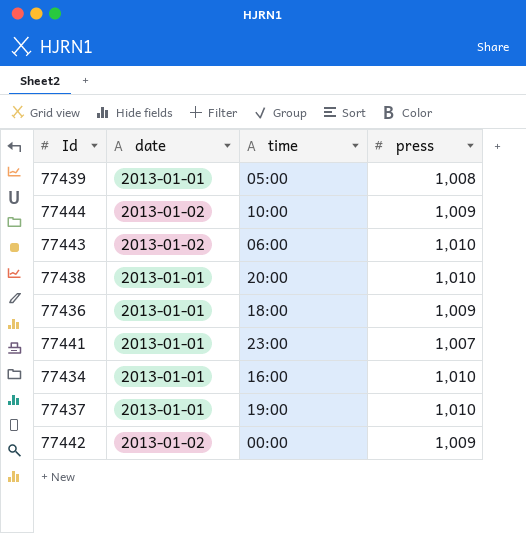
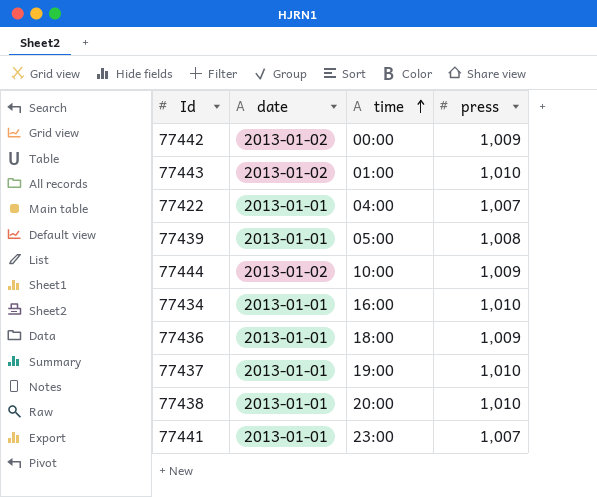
row order: none -> time ascending
77443 | time: 06:00 -> 01:00
row 77422: none -> 2013-01-01 | 04:00 | 1,007

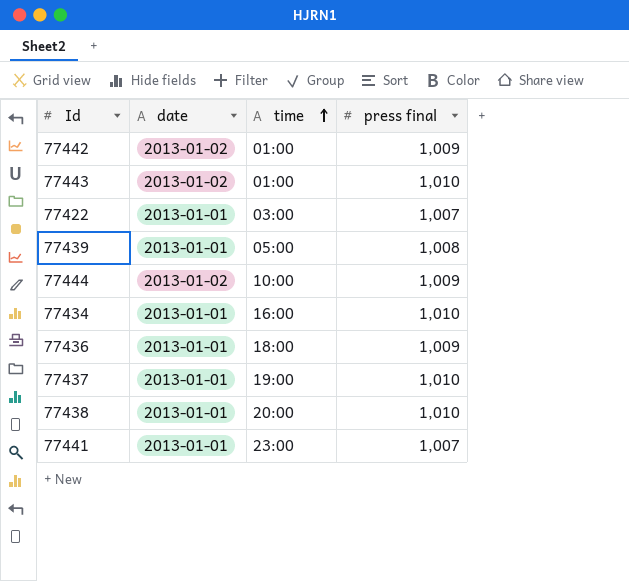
column name: press -> press final
77442 | time: 00:00 -> 01:00
77422 | time: 04:00 -> 03:00

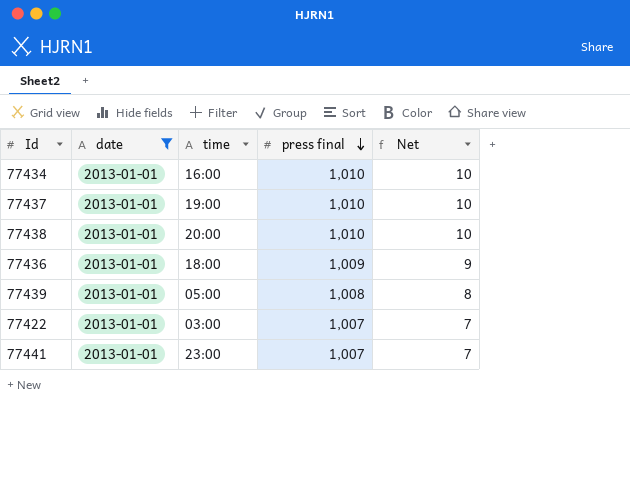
filter: none -> date = 2013-01-01
row order: time ascending -> press final descending
column Net | formula: none -> [press final] - 1000

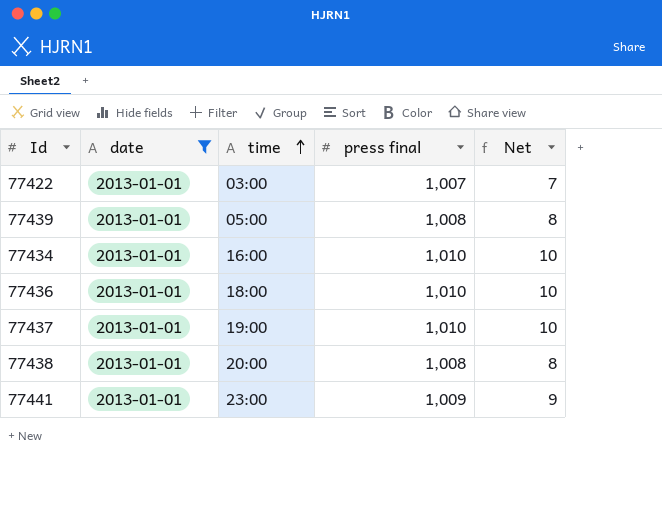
row order: press final descending -> time ascending
77436 | press final: 1,009 -> 1,010
77436 | Net: 9 -> 10
77438 | press final: 1,010 -> 1,008
77438 | Net: 10 -> 8
77441 | press final: 1,007 -> 1,009
77441 | Net: 7 -> 9

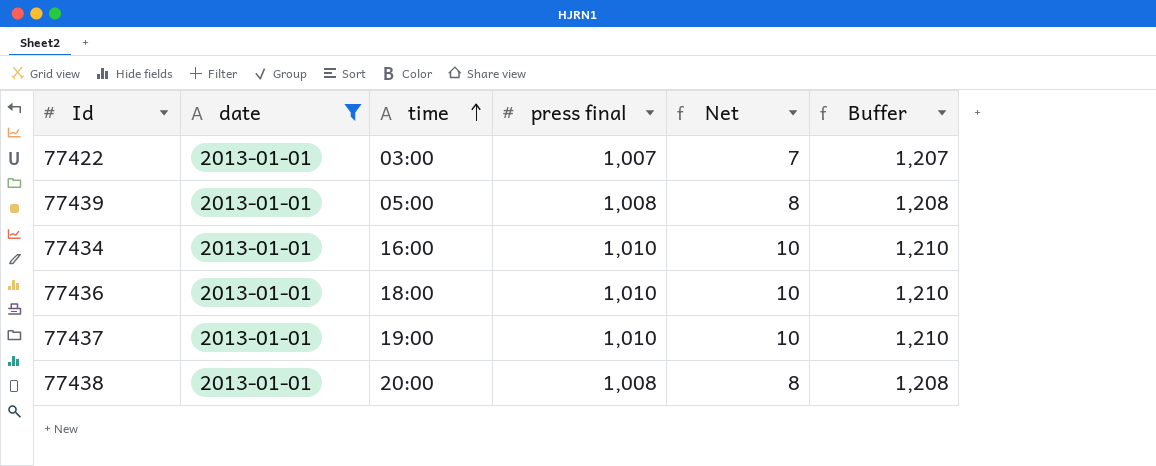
column Buffer | formula: none -> [press final] + 200
row 77441: 2013-01-01 | 23:00 | 1,009 | 9 -> none

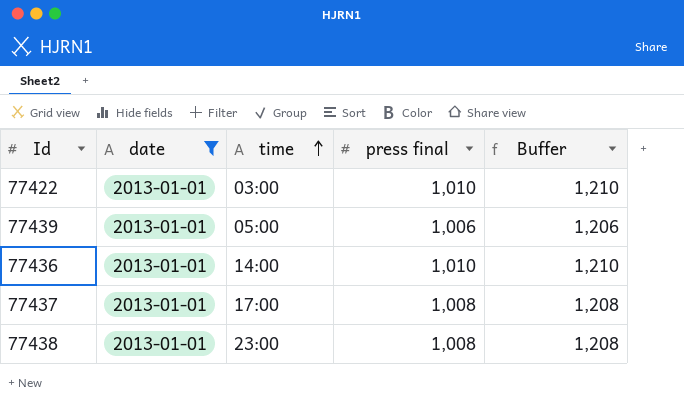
column Net | formula: [press final] - 1000 -> none
row 77434: 2013-01-01 | 16:00 | 1,010 | 10 | 1,210 -> none
77422 | press final: 1,007 -> 1,010
77422 | Buffer: 1,207 -> 1,210
77439 | press final: 1,008 -> 1,006
77439 | Buffer: 1,208 -> 1,206
77436 | time: 18:00 -> 14:00
77437 | time: 19:00 -> 17:00
77437 | press final: 1,010 -> 1,008
77437 | Buffer: 1,210 -> 1,208
77438 | time: 20:00 -> 23:00

